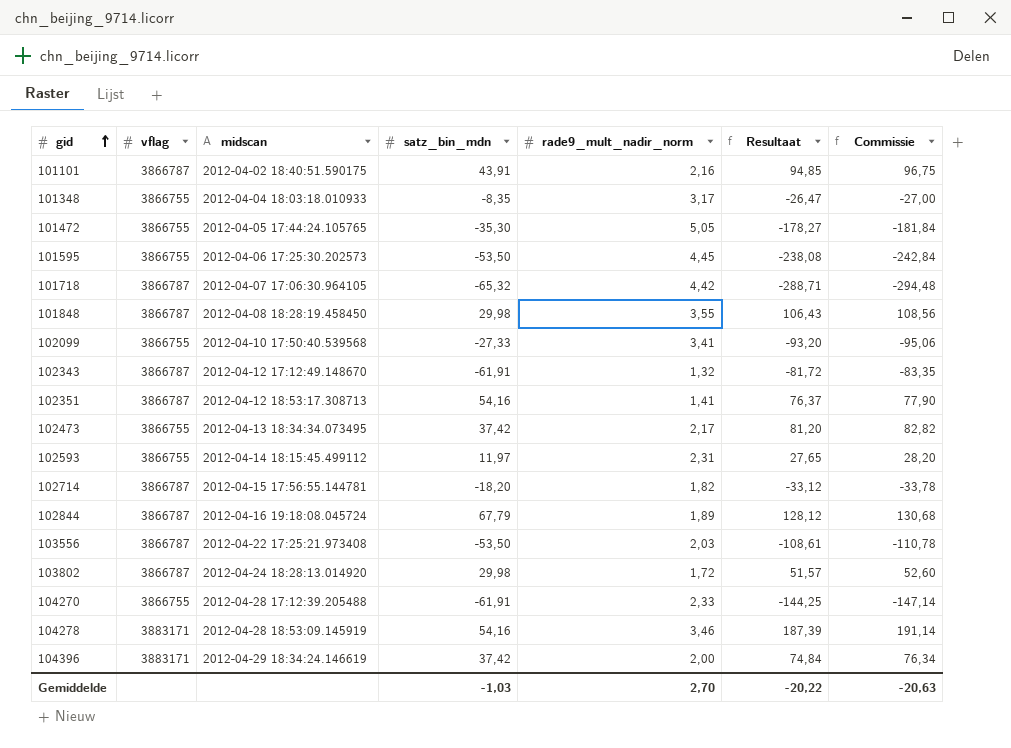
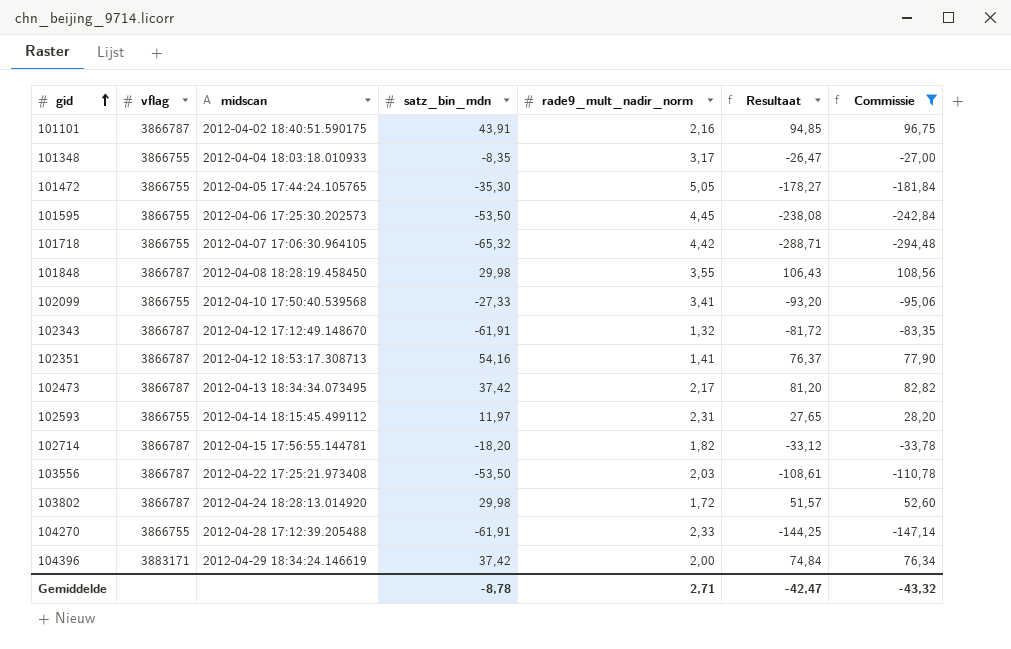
filter: none -> Commissie <= 108,56
101718 | vflag: 3866787 -> 3866755
102473 | vflag: 3866755 -> 3866787
Gemiddelde | satz_bin_mdn: -1,03 -> -8,78
Gemiddelde | rade9_mult_nadir_norm: 2,70 -> 2,71
Gemiddelde | Resultaat: -20,22 -> -42,47
Gemiddelde | Commissie: -20,63 -> -43,32

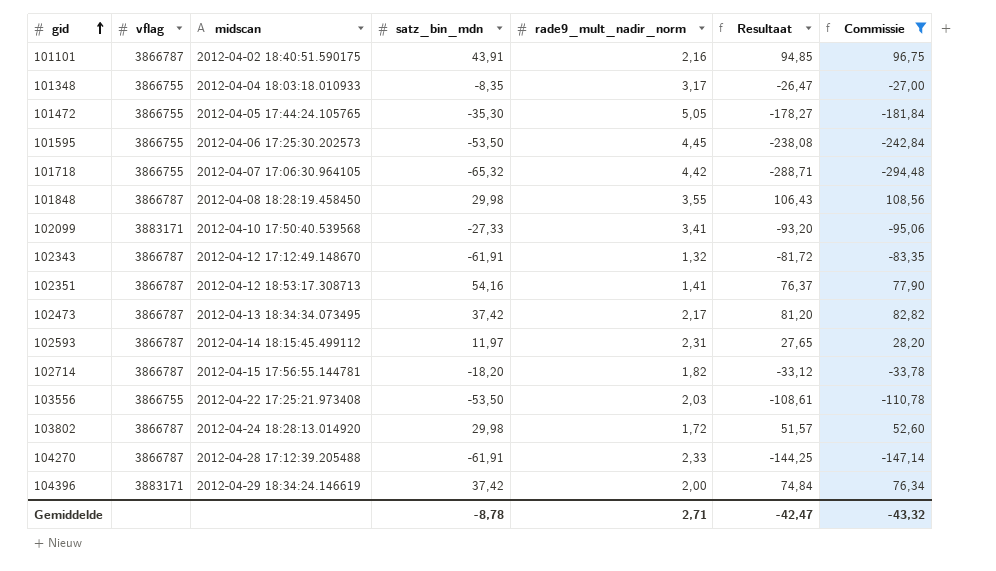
102099 | vflag: 3866755 -> 3883171
102593 | vflag: 3866755 -> 3866787
103556 | vflag: 3866787 -> 3866755
104270 | vflag: 3866755 -> 3866787

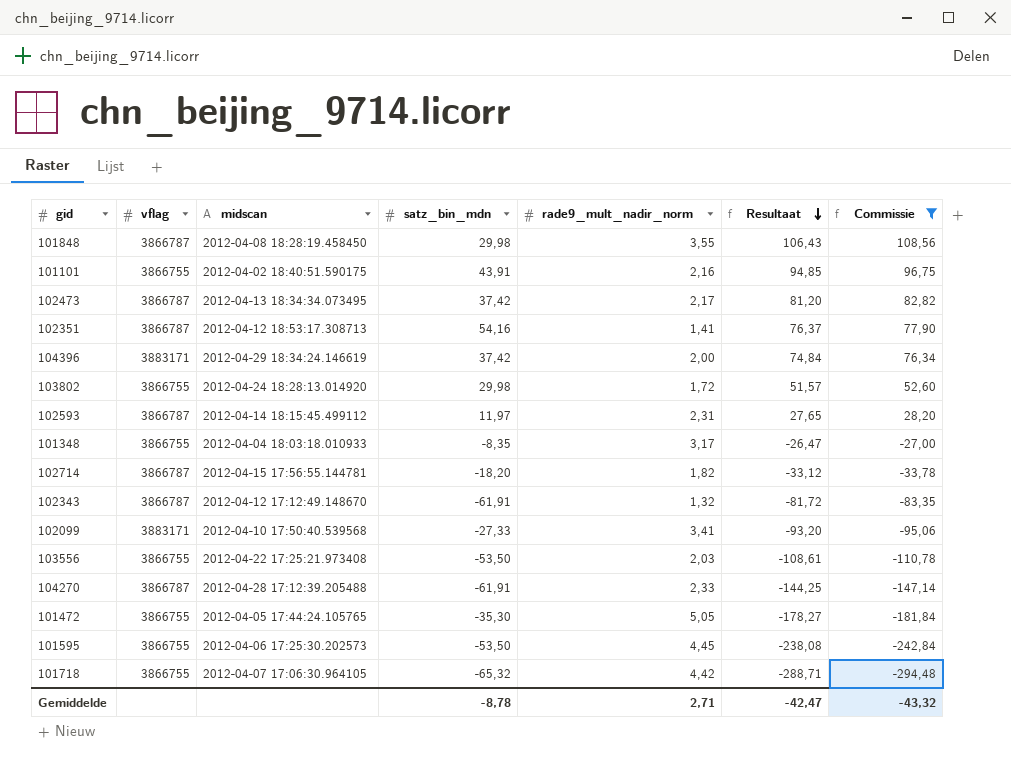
row order: gid ascending -> Resultaat descending
101101 | vflag: 3866787 -> 3866755
103802 | vflag: 3866787 -> 3866755

